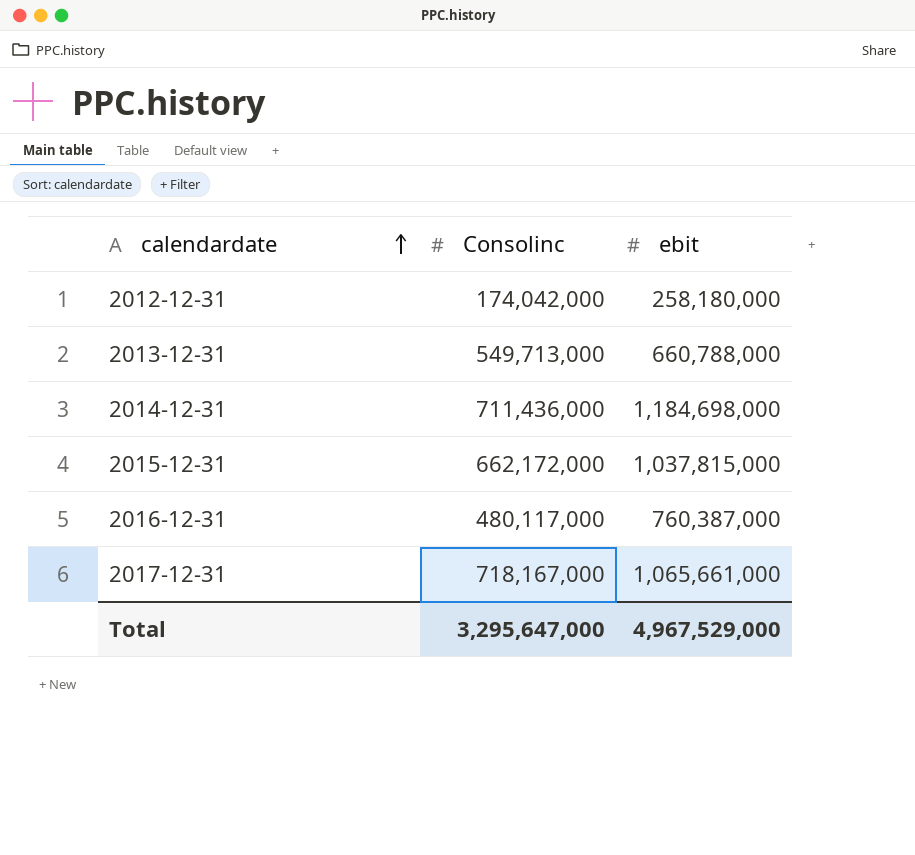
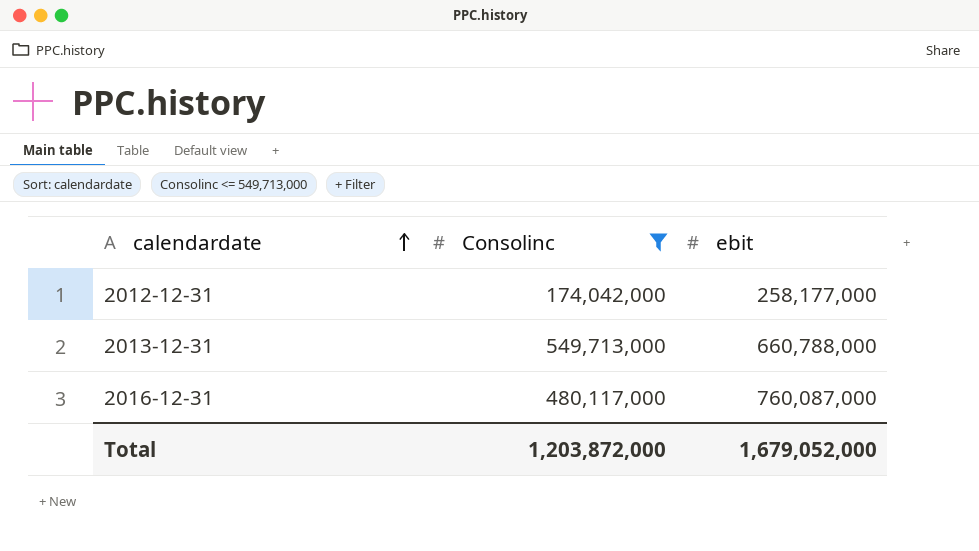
filter: none -> Consolinc <= 549,713,000
2012-12-31 | ebit: 258,180,000 -> 258,177,000
2016-12-31 | ebit: 760,387,000 -> 760,087,000
Total | Consolinc: 3,295,647,000 -> 1,203,872,000
Total | ebit: 4,967,529,000 -> 1,679,052,000

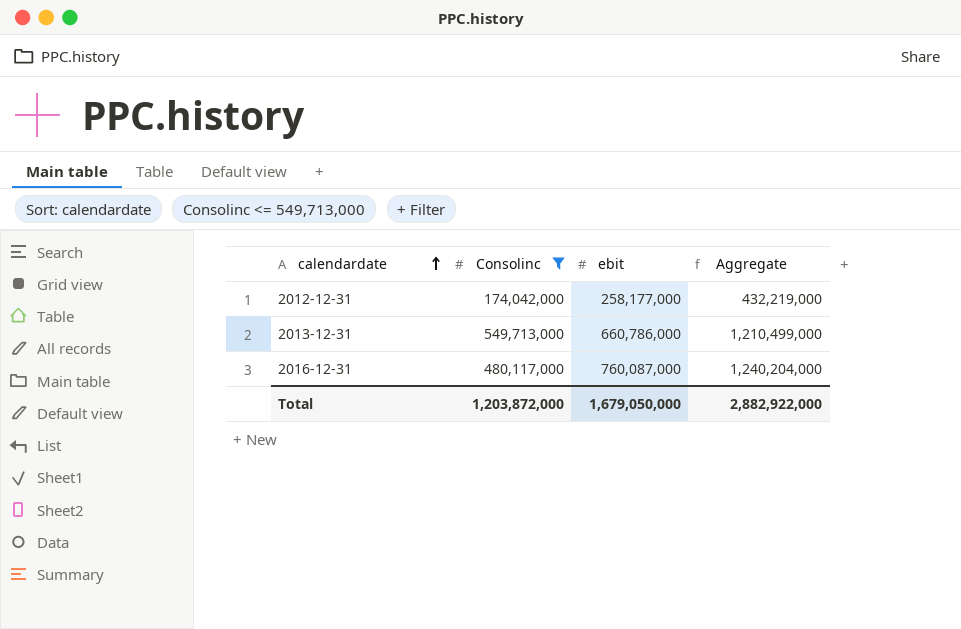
column Aggregate | formula: none -> [Consolinc] + [ebit]
2013-12-31 | ebit: 660,788,000 -> 660,786,000
Total | ebit: 1,679,052,000 -> 1,679,050,000

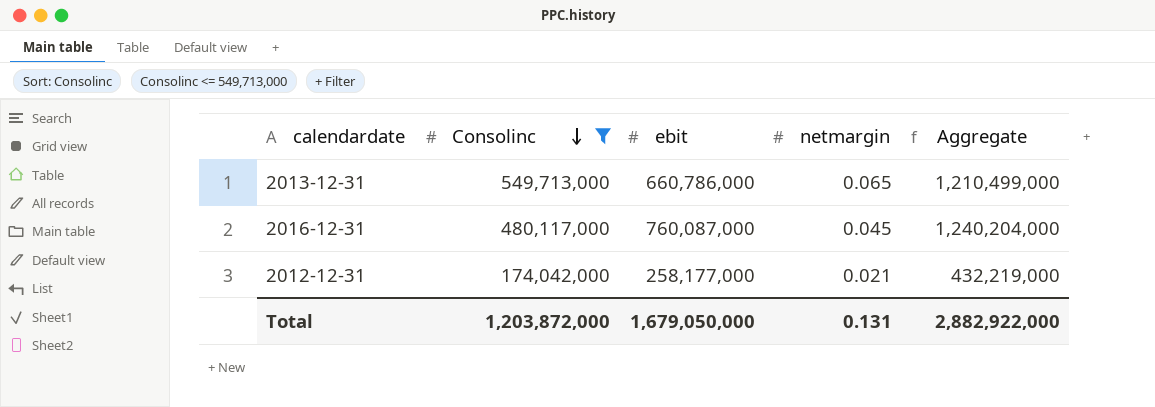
row order: calendardate ascending -> Consolinc descending
column netmargin | position: none -> 4

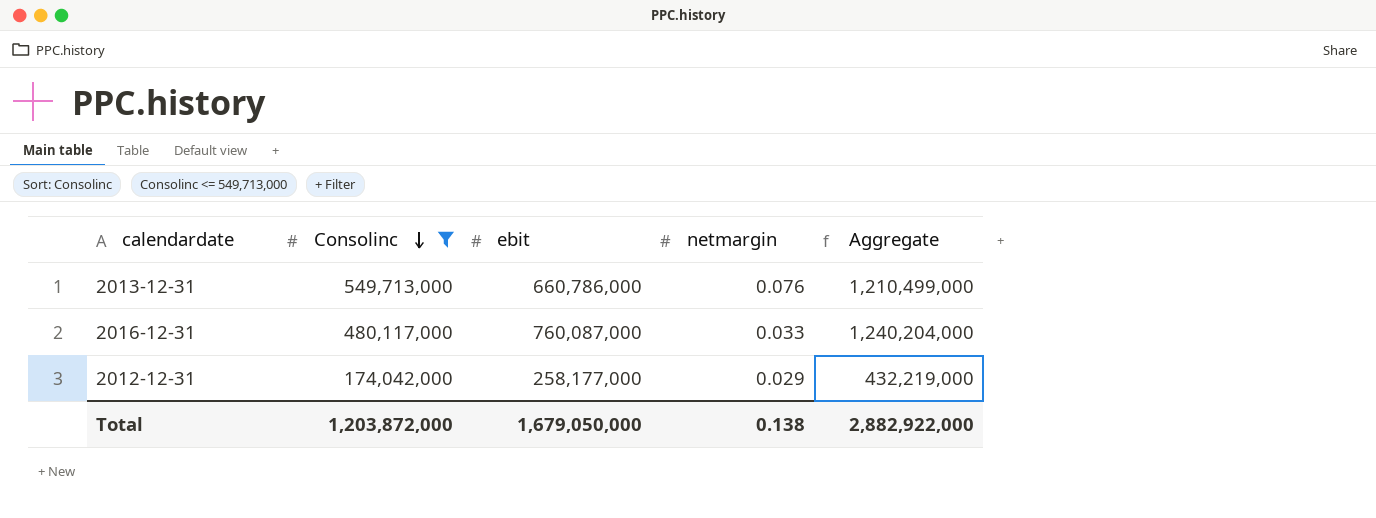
2013-12-31 | netmargin: 0.065 -> 0.076
2016-12-31 | netmargin: 0.045 -> 0.033
2012-12-31 | netmargin: 0.021 -> 0.029
Total | netmargin: 0.131 -> 0.138

